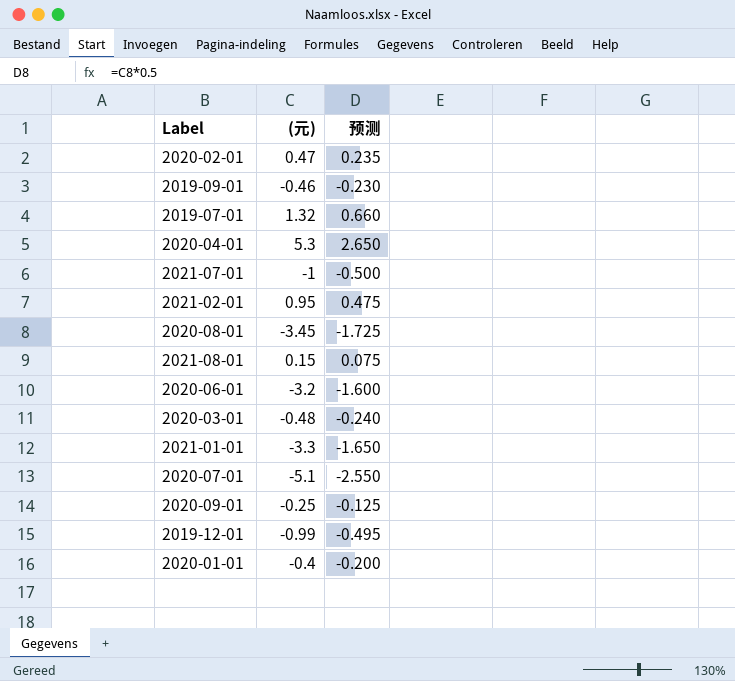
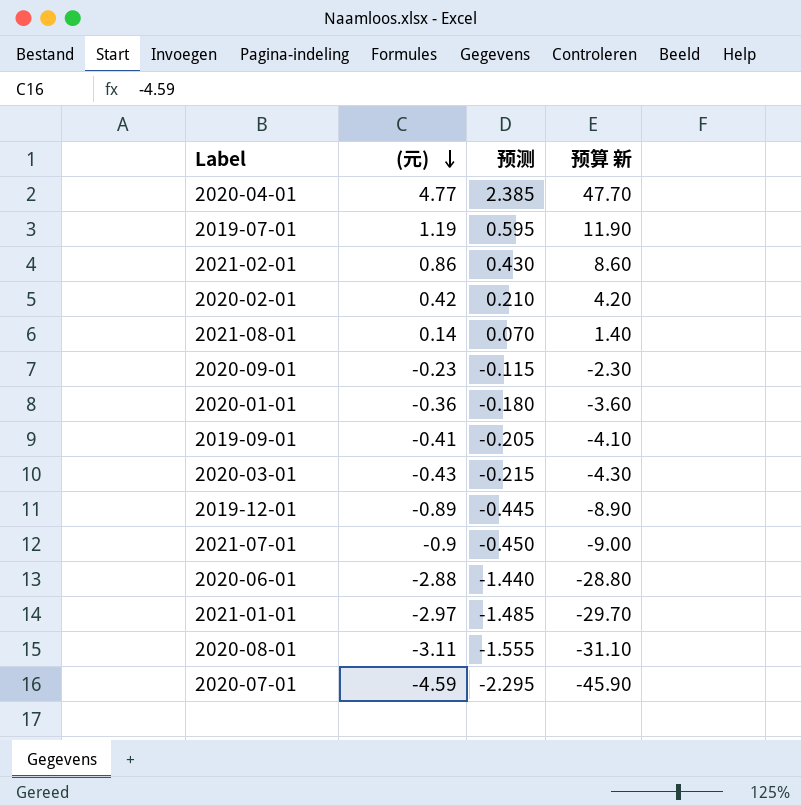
row order: none -> (元) descending
column 预算 新 | formula: none -> [(元)] * 10
2020-04-01 | (元): 5.3 -> 4.77
2020-04-01 | 预测: 2.650 -> 2.385
2019-07-01 | (元): 1.32 -> 1.19
2019-07-01 | 预测: 0.660 -> 0.595
2021-02-01 | (元): 0.95 -> 0.86
2021-02-01 | 预测: 0.475 -> 0.430
2020-02-01 | (元): 0.47 -> 0.42
2020-02-01 | 预测: 0.235 -> 0.210
2021-08-01 | (元): 0.15 -> 0.14
2021-08-01 | 预测: 0.075 -> 0.070
2020-09-01 | (元): -0.25 -> -0.23
2020-09-01 | 预测: -0.125 -> -0.115
2020-01-01 | (元): -0.4 -> -0.36
2020-01-01 | 预测: -0.200 -> -0.180
2019-09-01 | (元): -0.46 -> -0.41
2019-09-01 | 预测: -0.230 -> -0.205
2020-03-01 | (元): -0.48 -> -0.43
2020-03-01 | 预测: -0.240 -> -0.215
2019-12-01 | (元): -0.99 -> -0.89
2019-12-01 | 预测: -0.495 -> -0.445
2021-07-01 | (元): -1 -> -0.9
2021-07-01 | 预测: -0.500 -> -0.450
2020-06-01 | (元): -3.2 -> -2.88
2020-06-01 | 预测: -1.600 -> -1.440
2021-01-01 | (元): -3.3 -> -2.97
2021-01-01 | 预测: -1.650 -> -1.485
2020-08-01 | (元): -3.45 -> -3.11
2020-08-01 | 预测: -1.725 -> -1.555
2020-07-01 | (元): -5.1 -> -4.59
2020-07-01 | 预测: -2.550 -> -2.295

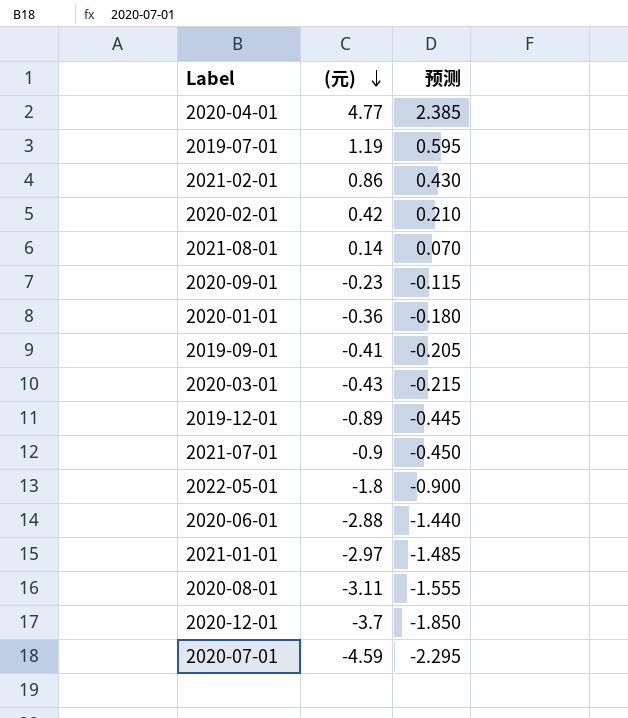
column 预算 新 | formula: [(元)] * 10 -> none
row 2022-05-01: none -> -1.8 | -0.900
row 2020-12-01: none -> -3.7 | -1.850

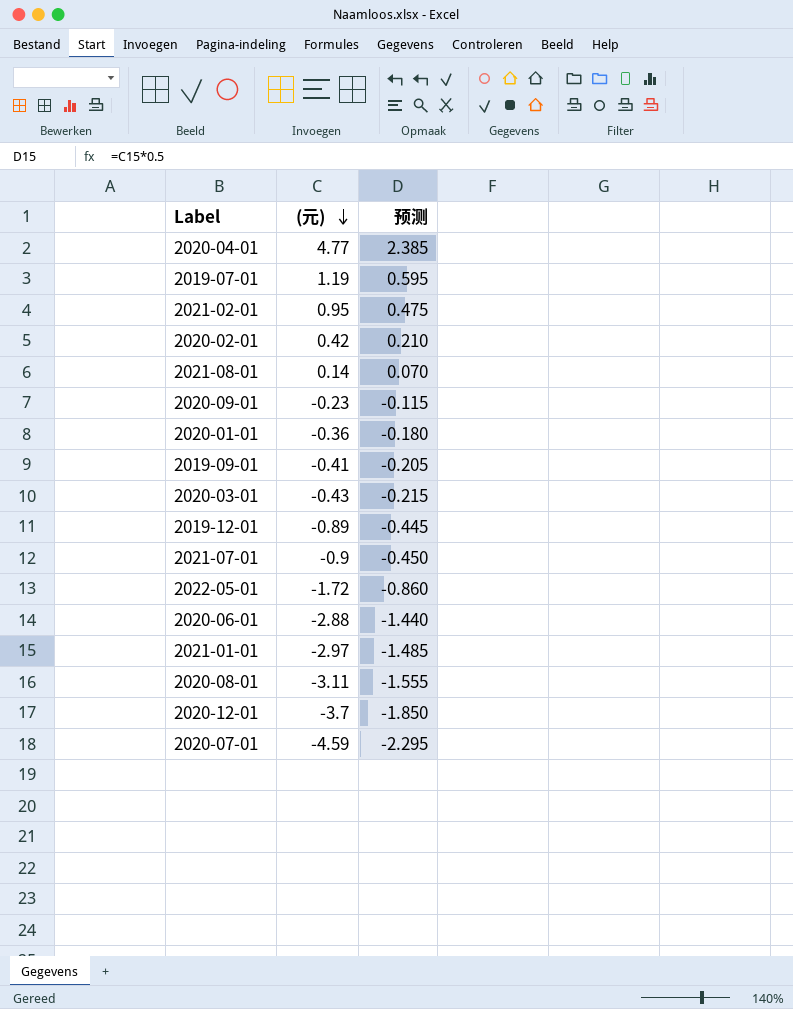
2021-02-01 | (元): 0.86 -> 0.95
2021-02-01 | 预测: 0.430 -> 0.475
2022-05-01 | (元): -1.8 -> -1.72
2022-05-01 | 预测: -0.900 -> -0.860

